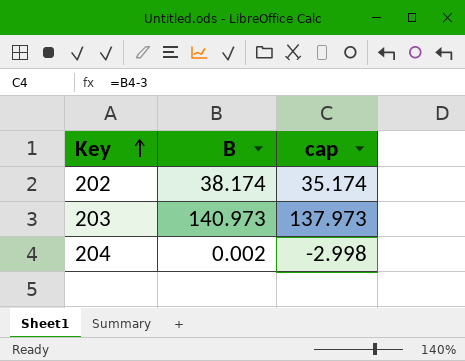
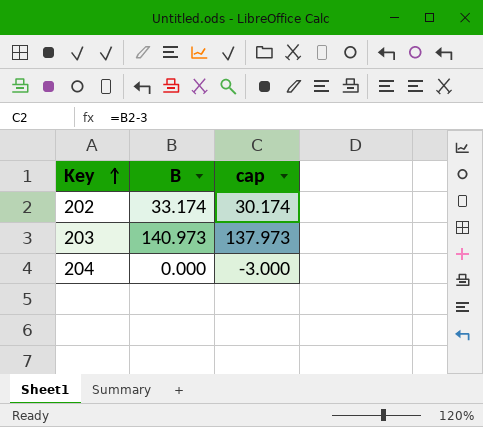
202 | B: 38.174 -> 33.174
202 | cap: 35.174 -> 30.174
204 | B: 0.002 -> 0.000
204 | cap: -2.998 -> -3.000

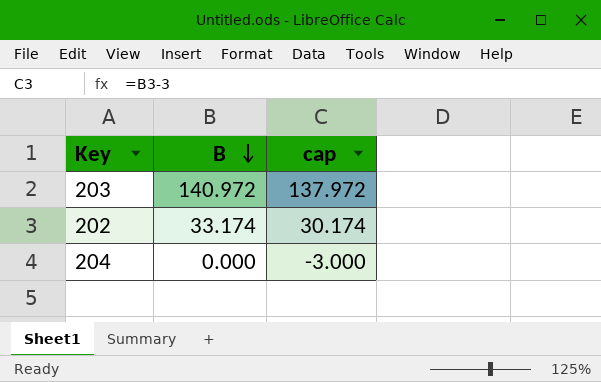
row order: Key ascending -> B descending
203 | B: 140.973 -> 140.972
203 | cap: 137.973 -> 137.972

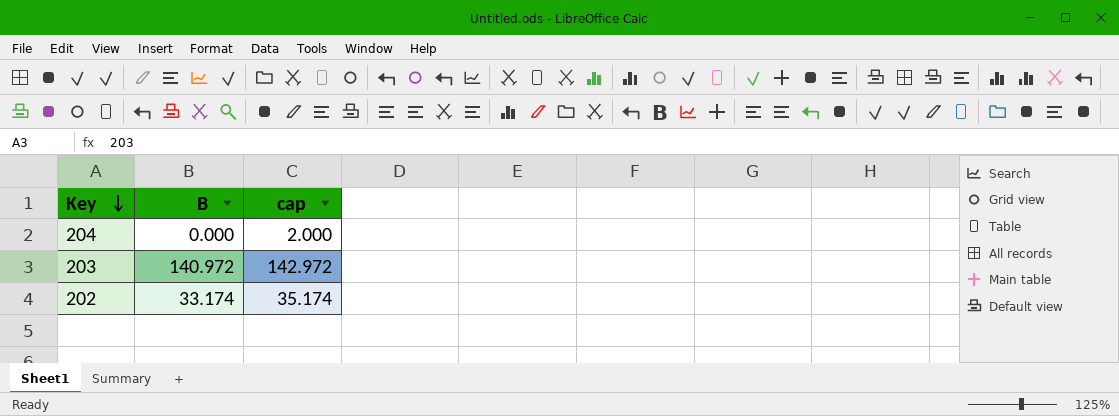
row order: B descending -> Key descending
column cap | formula: [B] - 3 -> [B] + 2

